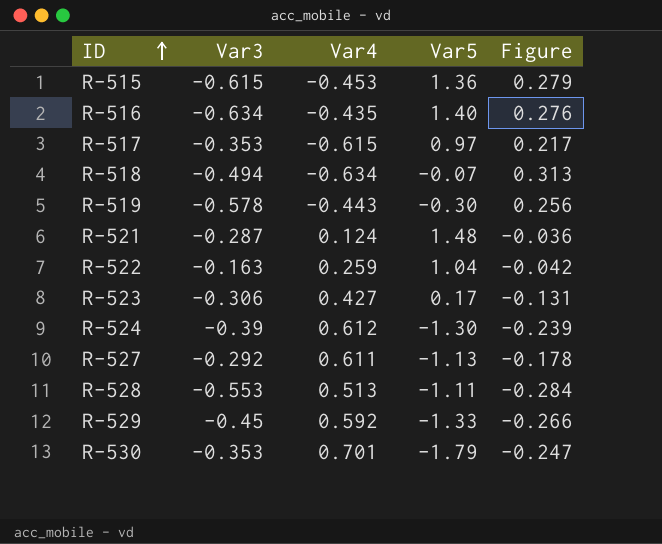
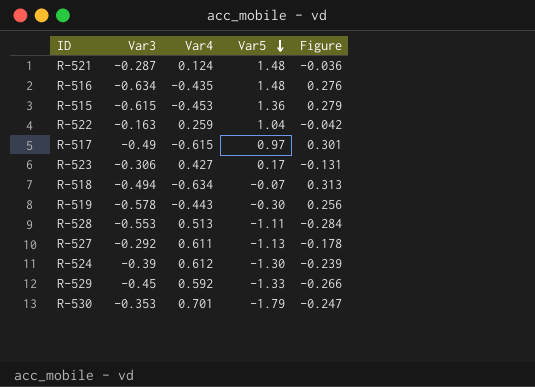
row order: ID ascending -> Var5 descending
R-516 | Var5: 1.40 -> 1.48
R-517 | Var3: -0.353 -> -0.49
R-517 | Figure: 0.217 -> 0.301

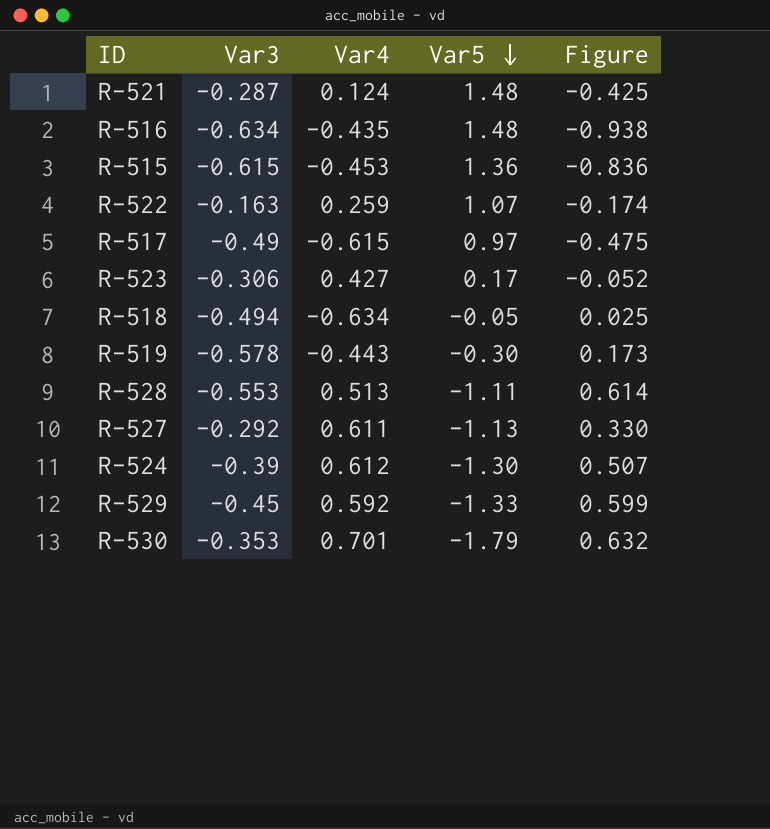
column Figure | formula: [Var3] * [Var4] -> [Var3] * [Var5]
R-522 | Var5: 1.04 -> 1.07
R-518 | Var5: -0.07 -> -0.05

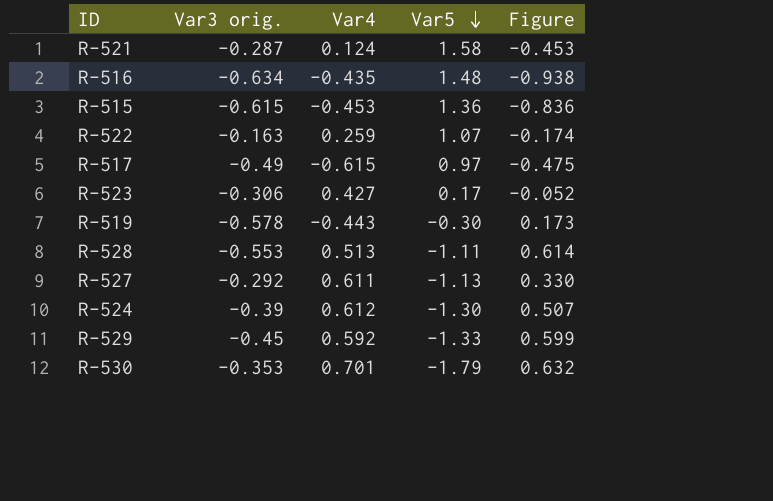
column name: Var3 -> Var3 orig.
row R-518: -0.494 | -0.634 | -0.05 | 0.025 -> none
R-521 | Var5: 1.48 -> 1.58
R-521 | Figure: -0.425 -> -0.453

